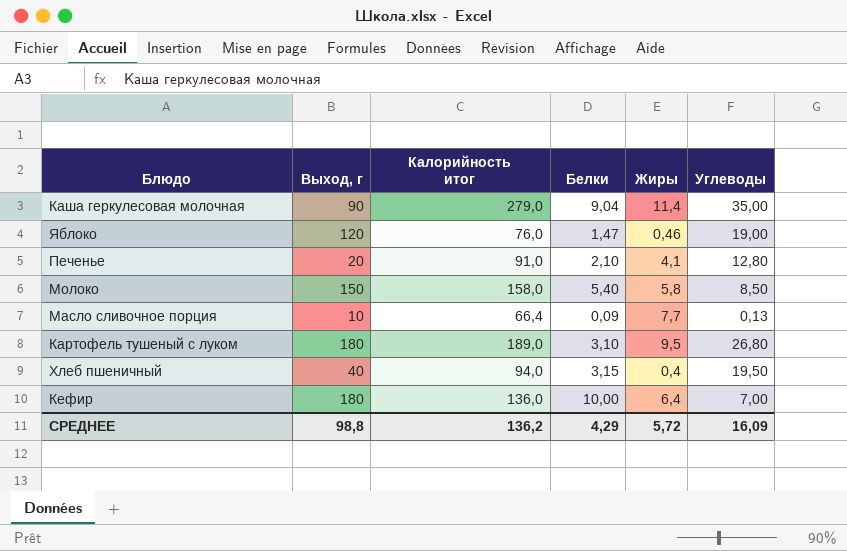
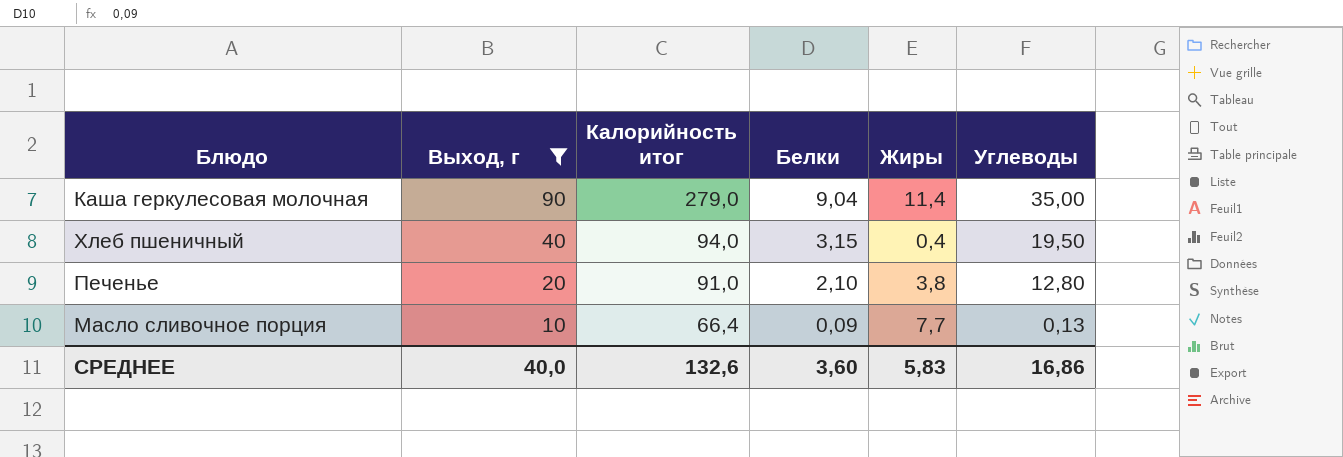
filter: none -> Выход, г <= 90
row order: none -> Выход, г descending
Печенье | Жиры: 4,1 -> 3,8
СРЕДНЕЕ | Выход, г: 98,8 -> 40,0
СРЕДНЕЕ | Калорийность итог: 136,2 -> 132,6
СРЕДНЕЕ | Белки: 4,29 -> 3,60
СРЕДНЕЕ | Жиры: 5,72 -> 5,83
СРЕДНЕЕ | Углеводы: 16,09 -> 16,86

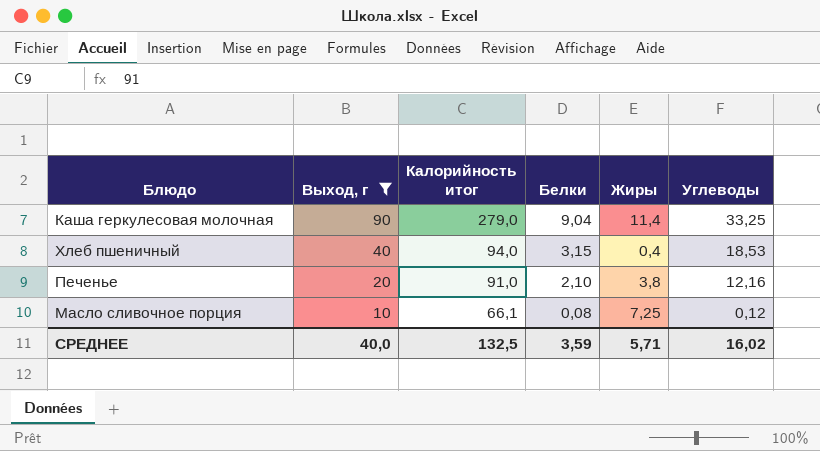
Каша геркулесовая молочная | Углеводы: 35,00 -> 33,25
Хлеб пшеничный | Углеводы: 19,50 -> 18,53
Печенье | Углеводы: 12,80 -> 12,16
Масло сливочное порция | Калорийность итог: 66,4 -> 66,1
Масло сливочное порция | Белки: 0,09 -> 0,08
Масло сливочное порция | Жиры: 7,7 -> 7,25
Масло сливочное порция | Углеводы: 0,13 -> 0,12
СРЕДНЕЕ | Калорийность итог: 132,6 -> 132,5
СРЕДНЕЕ | Белки: 3,60 -> 3,59
СРЕДНЕЕ | Жиры: 5,83 -> 5,71
СРЕДНЕЕ | Углеводы: 16,86 -> 16,02

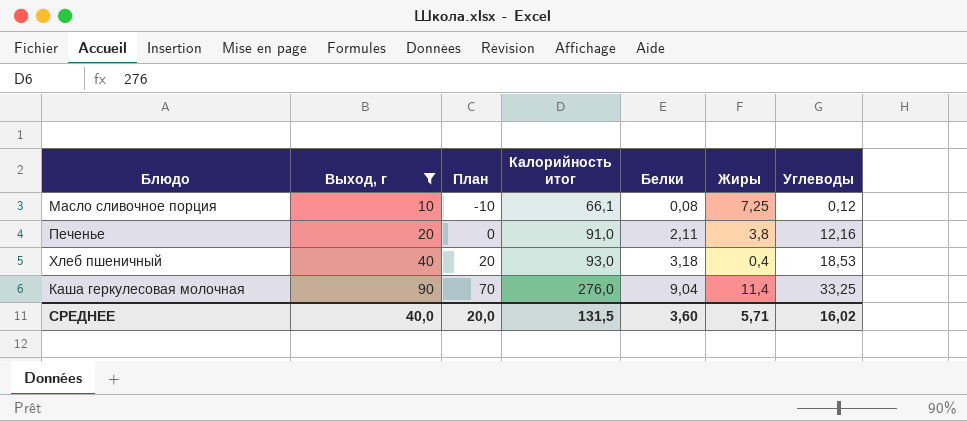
row order: Выход, г descending -> Выход, г ascending
column План | formula: none -> [Выход, г] - 20
Печенье | Белки: 2,10 -> 2,11
Хлеб пшеничный | Калорийность итог: 94,0 -> 93,0
Хлеб пшеничный | Белки: 3,15 -> 3,18
Каша геркулесовая молочная | Калорийность итог: 279,0 -> 276,0
СРЕДНЕЕ | Калорийность итог: 132,5 -> 131,5
СРЕДНЕЕ | Белки: 3,59 -> 3,60

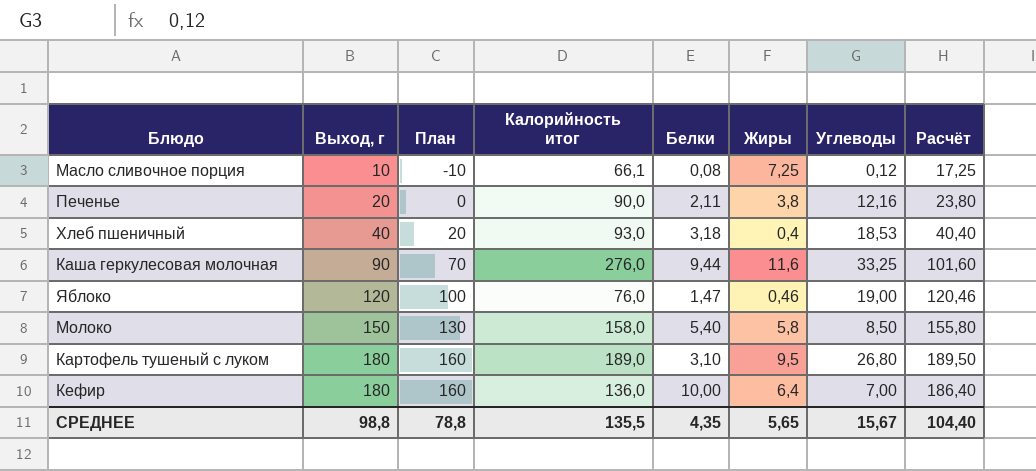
filter: Выход, г <= 90 -> none
column Расчёт | formula: none -> [Выход, г] + [Жиры]
Печенье | Калорийность итог: 91,0 -> 90,0
Каша геркулесовая молочная | Белки: 9,04 -> 9,44
Каша геркулесовая молочная | Жиры: 11,4 -> 11,6
СРЕДНЕЕ | Выход, г: 40,0 -> 98,8
СРЕДНЕЕ | План: 20,0 -> 78,8
СРЕДНЕЕ | Калорийность итог: 131,5 -> 135,5
СРЕДНЕЕ | Белки: 3,60 -> 4,35
СРЕДНЕЕ | Жиры: 5,71 -> 5,65
СРЕДНЕЕ | Углеводы: 16,02 -> 15,67

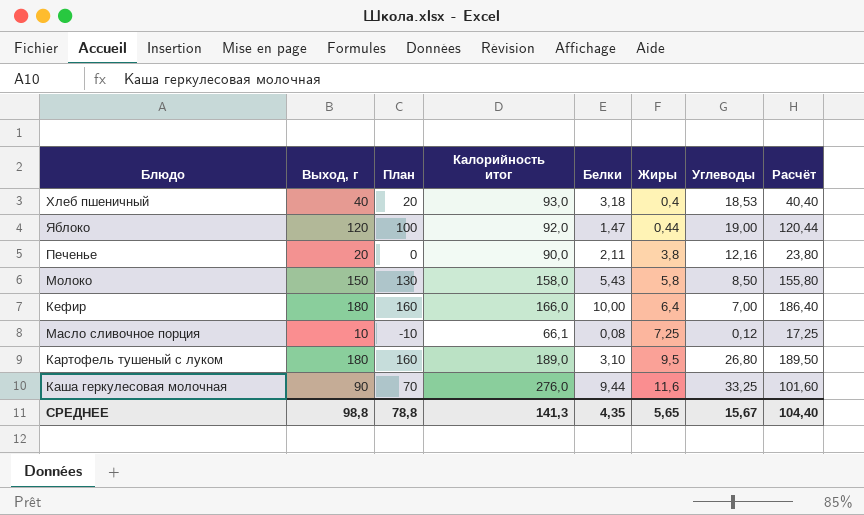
row order: Выход, г ascending -> Жиры ascending
Яблоко | Калорийность итог: 76,0 -> 92,0
Яблоко | Жиры: 0,46 -> 0,44
Яблоко | Расчёт: 120,46 -> 120,44
Молоко | Белки: 5,40 -> 5,43
Кефир | Калорийность итог: 136,0 -> 166,0
СРЕДНЕЕ | Калорийность итог: 135,5 -> 141,3

